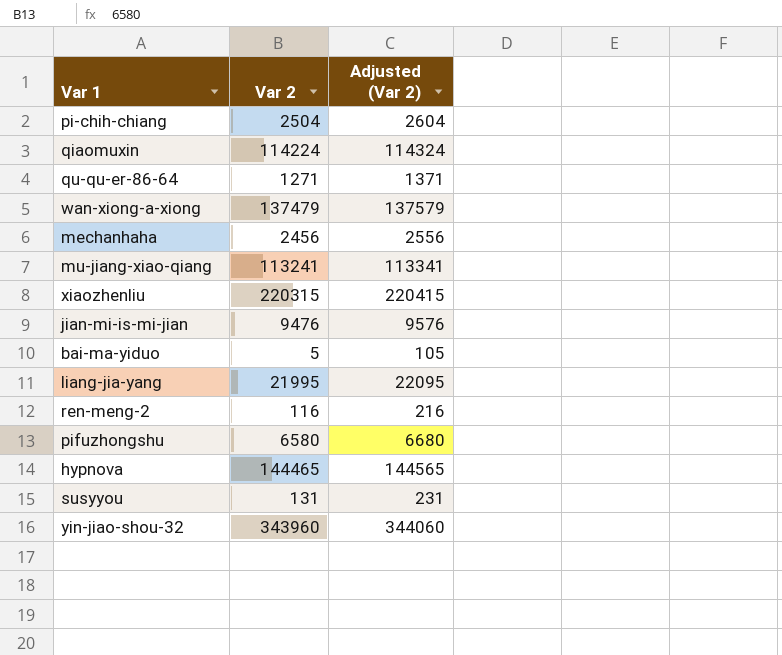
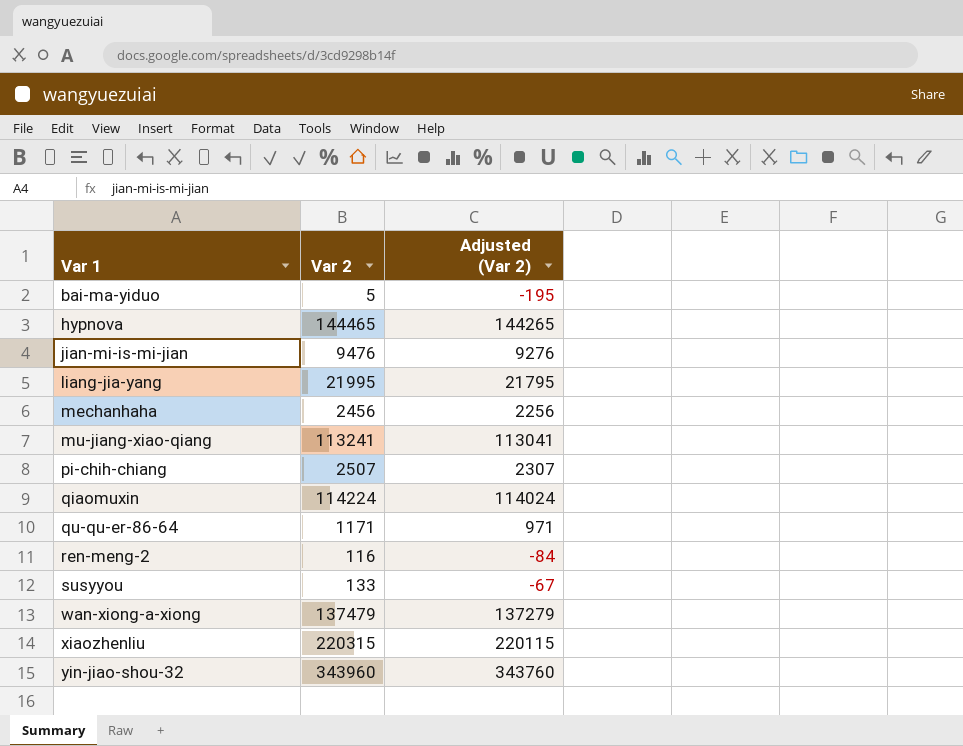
row order: none -> Var 1 ascending
column Adjusted (Var 2) | formula: [Var 2] + 100 -> [Var 2] - 200
row pifuzhongshu: 6580 | 6680 -> none
pi-chih-chiang | Var 2: 2504 -> 2507
qu-qu-er-86-64 | Var 2: 1271 -> 1171
susyyou | Var 2: 131 -> 133

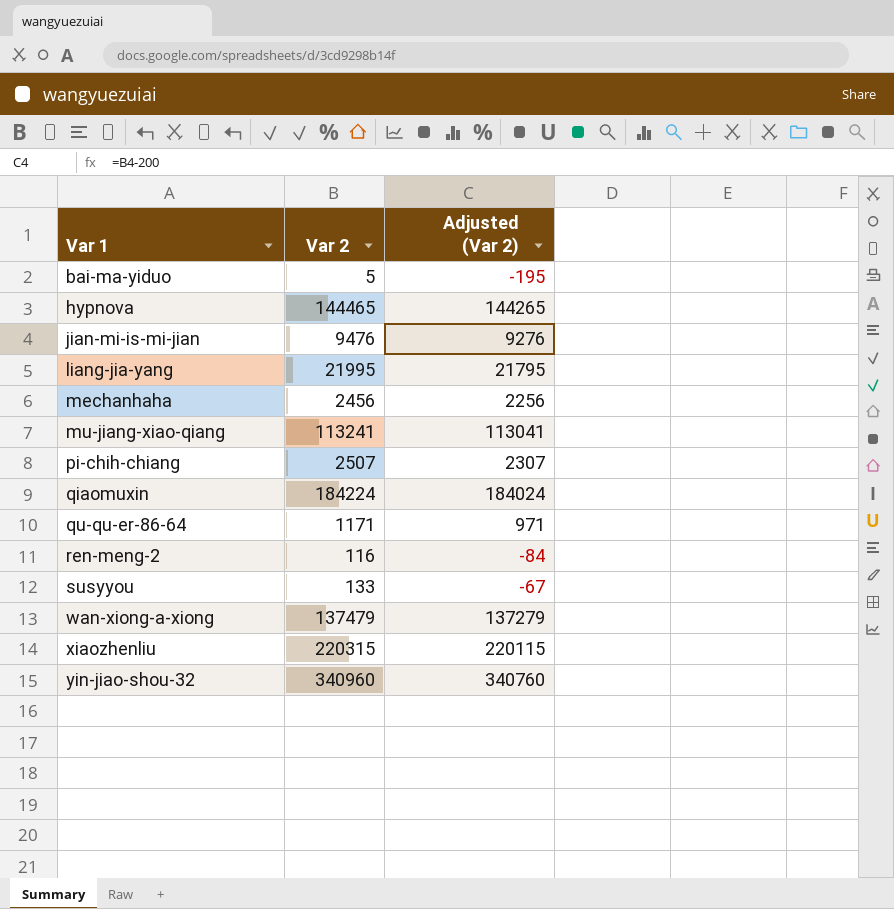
qiaomuxin | Var 2: 114224 -> 184224
qiaomuxin | Adjusted (Var 2): 114024 -> 184024
yin-jiao-shou-32 | Var 2: 343960 -> 340960
yin-jiao-shou-32 | Adjusted (Var 2): 343760 -> 340760

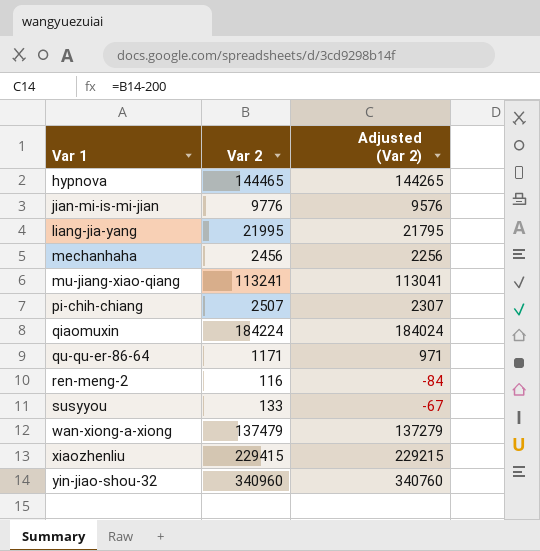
row bai-ma-yiduo: 5 | -195 -> none
jian-mi-is-mi-jian | Var 2: 9476 -> 9776
jian-mi-is-mi-jian | Adjusted (Var 2): 9276 -> 9576
xiaozhenliu | Var 2: 220315 -> 229415
xiaozhenliu | Adjusted (Var 2): 220115 -> 229215

